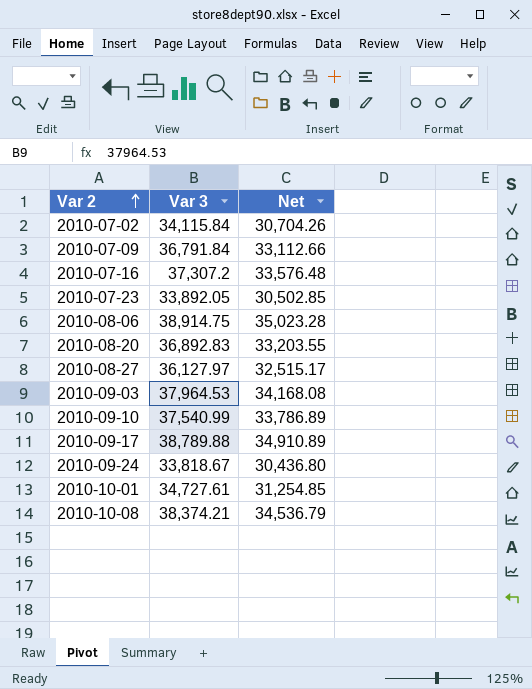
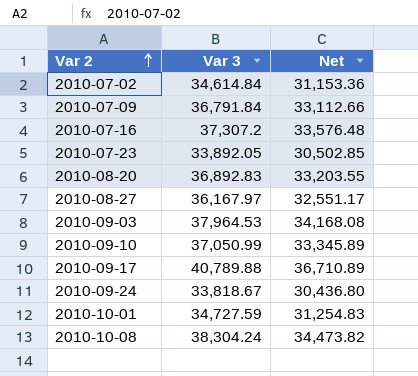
row 2010-08-06: 38,914.75 | 35,023.28 -> none
2010-07-02 | Var 3: 34,115.84 -> 34,614.84
2010-07-02 | Net: 30,704.26 -> 31,153.36
2010-08-27 | Var 3: 36,127.97 -> 36,167.97
2010-08-27 | Net: 32,515.17 -> 32,551.17
2010-09-10 | Var 3: 37,540.99 -> 37,050.99
2010-09-10 | Net: 33,786.89 -> 33,345.89
2010-09-17 | Var 3: 38,789.88 -> 40,789.88
2010-09-17 | Net: 34,910.89 -> 36,710.89
2010-10-01 | Var 3: 34,727.61 -> 34,727.59
2010-10-01 | Net: 31,254.85 -> 31,254.83
2010-10-08 | Var 3: 38,374.21 -> 38,304.24
2010-10-08 | Net: 34,536.79 -> 34,473.82

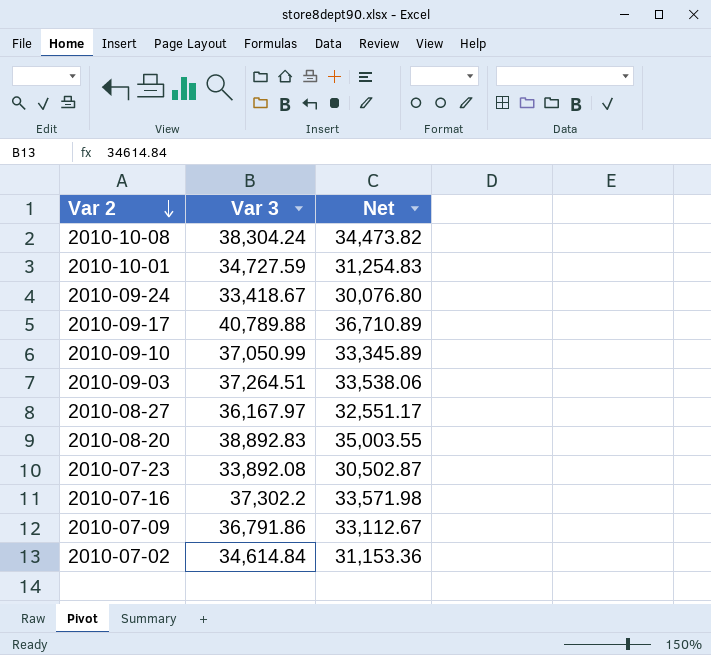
row order: Var 2 ascending -> Var 2 descending
2010-09-24 | Var 3: 33,818.67 -> 33,418.67
2010-09-24 | Net: 30,436.80 -> 30,076.80
2010-09-03 | Var 3: 37,964.53 -> 37,264.51
2010-09-03 | Net: 34,168.08 -> 33,538.06
2010-08-20 | Var 3: 36,892.83 -> 38,892.83
2010-08-20 | Net: 33,203.55 -> 35,003.55
2010-07-23 | Var 3: 33,892.05 -> 33,892.08
2010-07-23 | Net: 30,502.85 -> 30,502.87
2010-07-16 | Var 3: 37,307.2 -> 37,302.2
2010-07-16 | Net: 33,576.48 -> 33,571.98
2010-07-09 | Var 3: 36,791.84 -> 36,791.86
2010-07-09 | Net: 33,112.66 -> 33,112.67

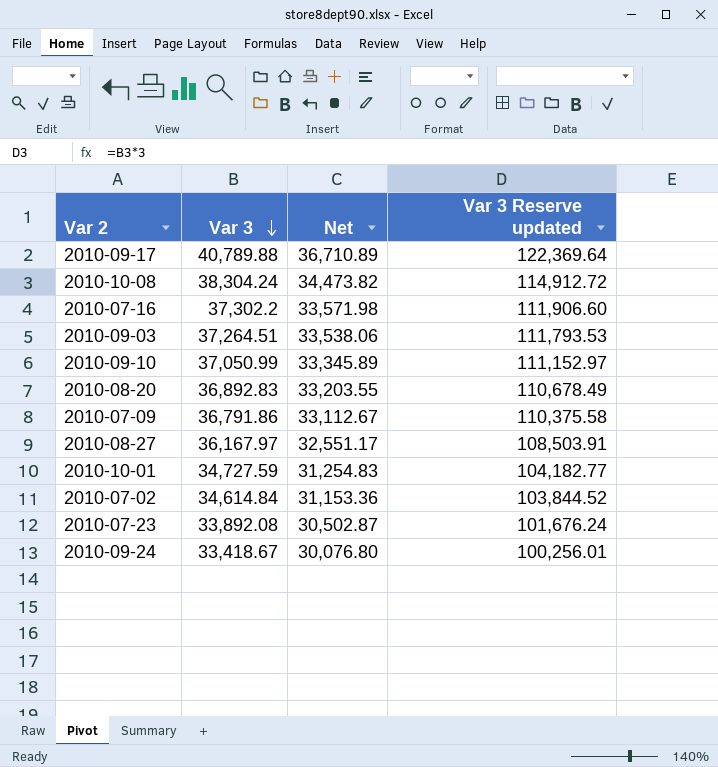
row order: Var 2 descending -> Var 3 descending
column Var 3 Reserve updated | formula: none -> [Var 3] * 3
2010-08-20 | Var 3: 38,892.83 -> 36,892.83
2010-08-20 | Net: 35,003.55 -> 33,203.55

